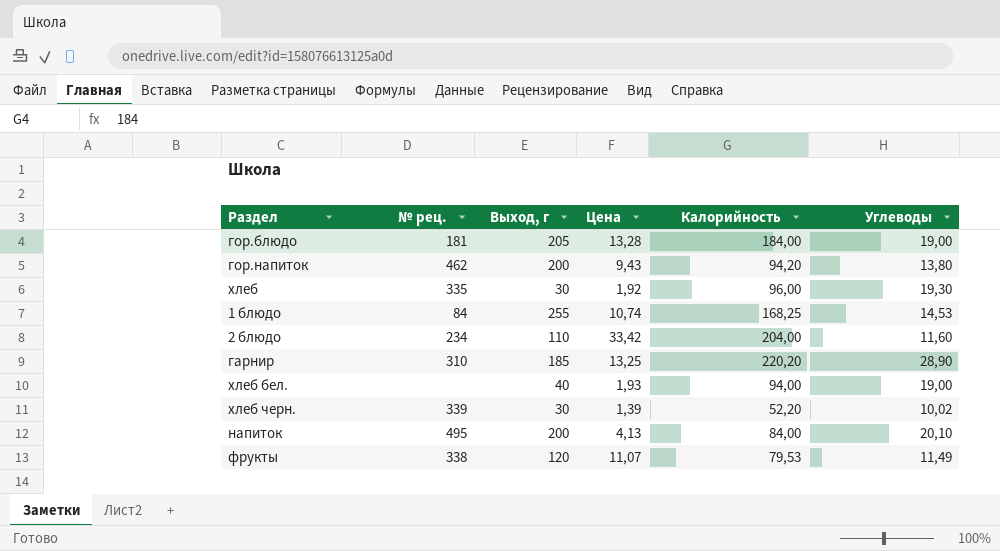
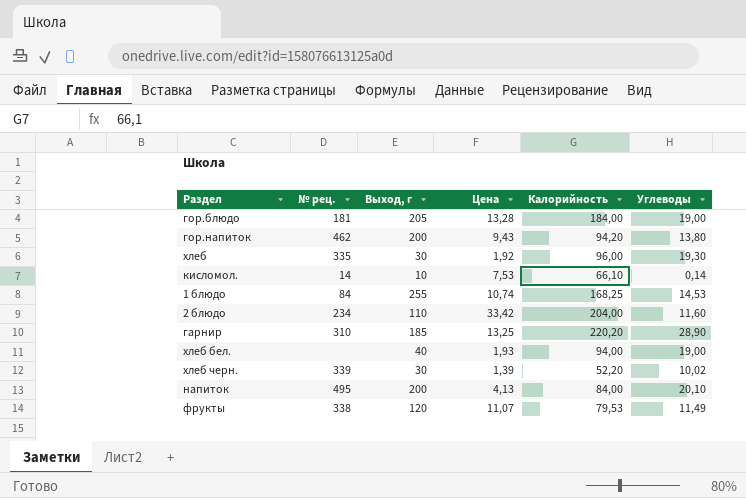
row кисломол.: none -> 14 | 10 | 7,53 | 66,10 | 0,14

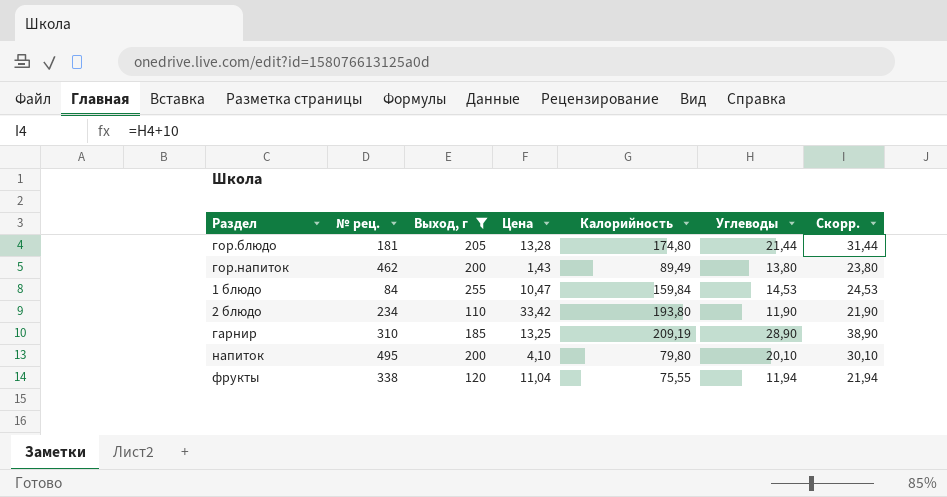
filter: none -> Выход, г >= 110
column Скорр. | formula: none -> [Углеводы] + 10
гор.блюдо | Калорийность: 184,00 -> 174,80
гор.блюдо | Углеводы: 19,00 -> 21,44
гор.напиток | Цена: 9,43 -> 1,43
гор.напиток | Калорийность: 94,20 -> 89,49
1 блюдо | Цена: 10,74 -> 10,47
1 блюдо | Калорийность: 168,25 -> 159,84
2 блюдо | Калорийность: 204,00 -> 193,80
2 блюдо | Углеводы: 11,60 -> 11,90
гарнир | Калорийность: 220,20 -> 209,19
напиток | Цена: 4,13 -> 4,10
напиток | Калорийность: 84,00 -> 79,80
фрукты | Цена: 11,07 -> 11,04
фрукты | Калорийность: 79,53 -> 75,55
фрукты | Углеводы: 11,49 -> 11,94

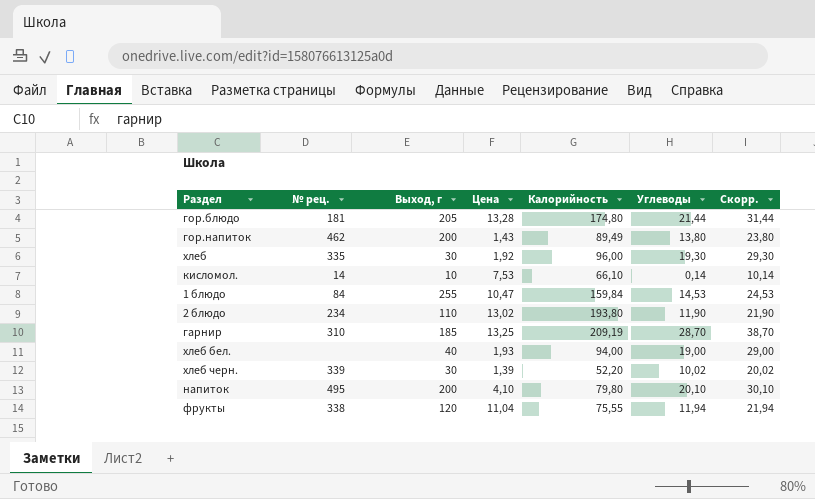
filter: Выход, г >= 110 -> none
2 блюдо | Цена: 33,42 -> 13,02
гарнир | Углеводы: 28,90 -> 28,70
гарнир | Скорр.: 38,90 -> 38,70

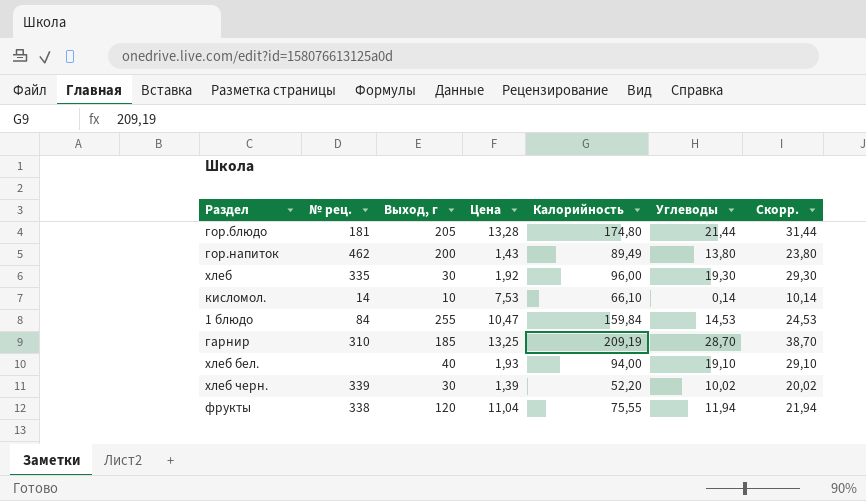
row 2 блюдо: 234 | 110 | 13,02 | 193,80 | 11,90 | 21,90 -> none
row напиток: 495 | 200 | 4,10 | 79,80 | 20,10 | 30,10 -> none
хлеб бел. | Углеводы: 19,00 -> 19,10
хлеб бел. | Скорр.: 29,00 -> 29,10

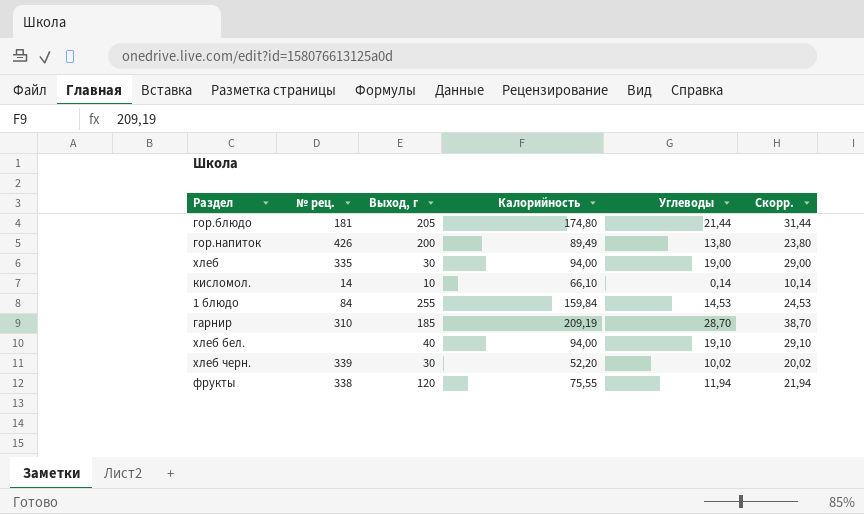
column Цена | position: 4 -> none
гор.напиток | № рец.: 462 -> 426
хлеб | Калорийность: 96,00 -> 94,00
хлеб | Углеводы: 19,30 -> 19,00
хлеб | Скорр.: 29,30 -> 29,00

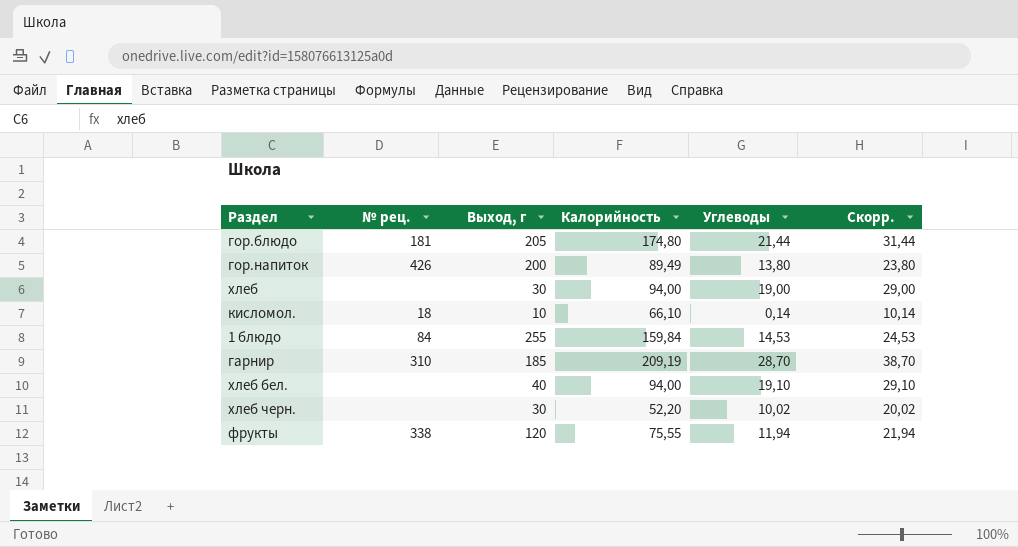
хлеб | № рец.: 335 -> none
кисломол. | № рец.: 14 -> 18
хлеб черн. | № рец.: 339 -> none

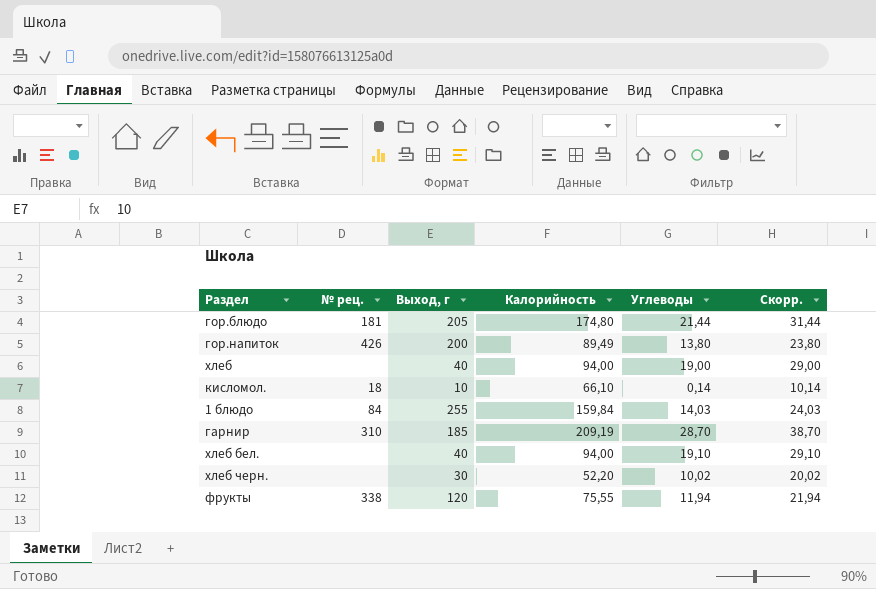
хлеб | Выход, г: 30 -> 40
1 блюдо | Углеводы: 14,53 -> 14,03
1 блюдо | Скорр.: 24,53 -> 24,03

